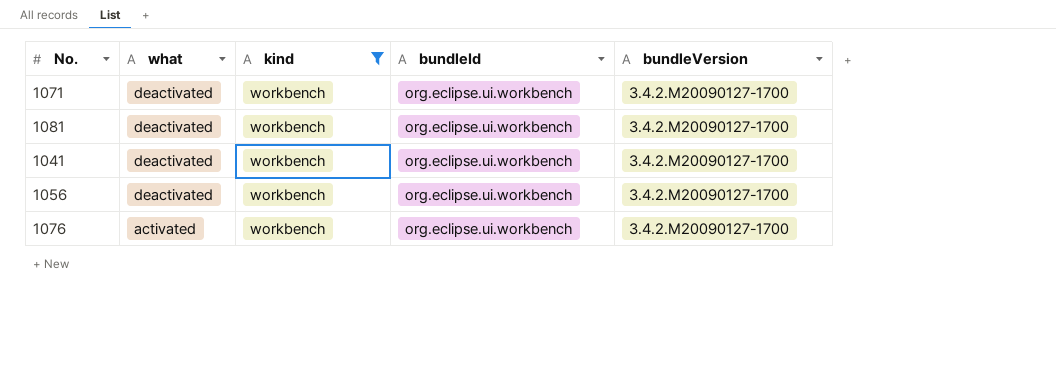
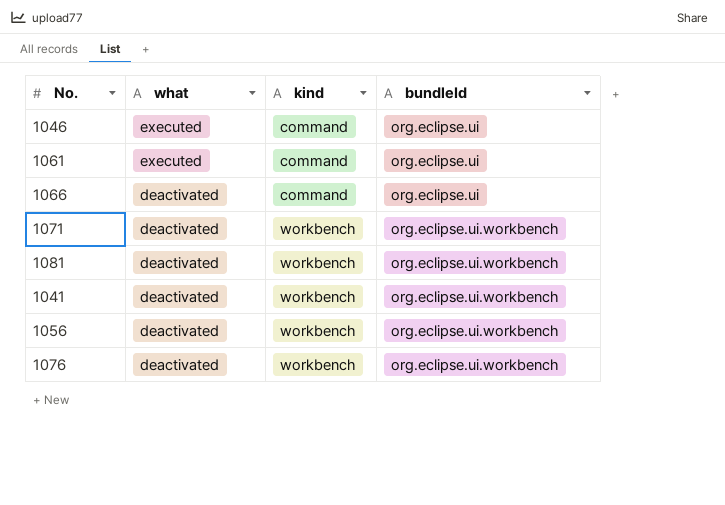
filter: kind = workbench -> none
column bundleVersion | position: 5 -> none
1076 | what: activated -> deactivated

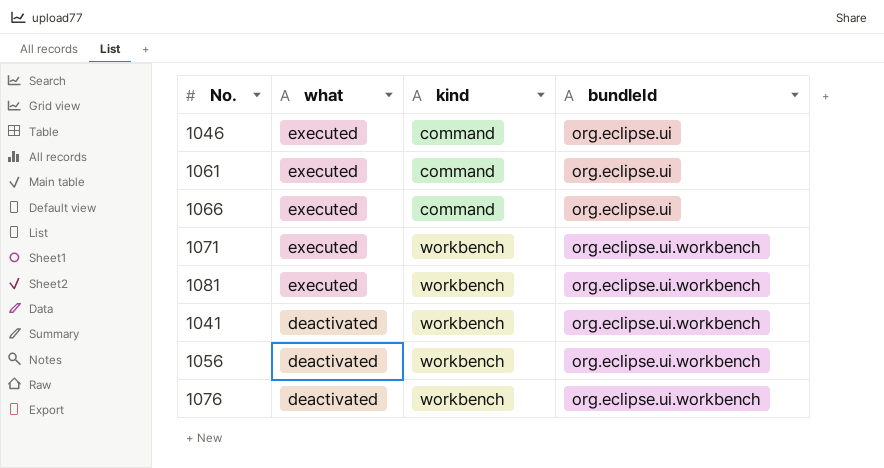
1066 | what: deactivated -> executed
1071 | what: deactivated -> executed
1081 | what: deactivated -> executed

